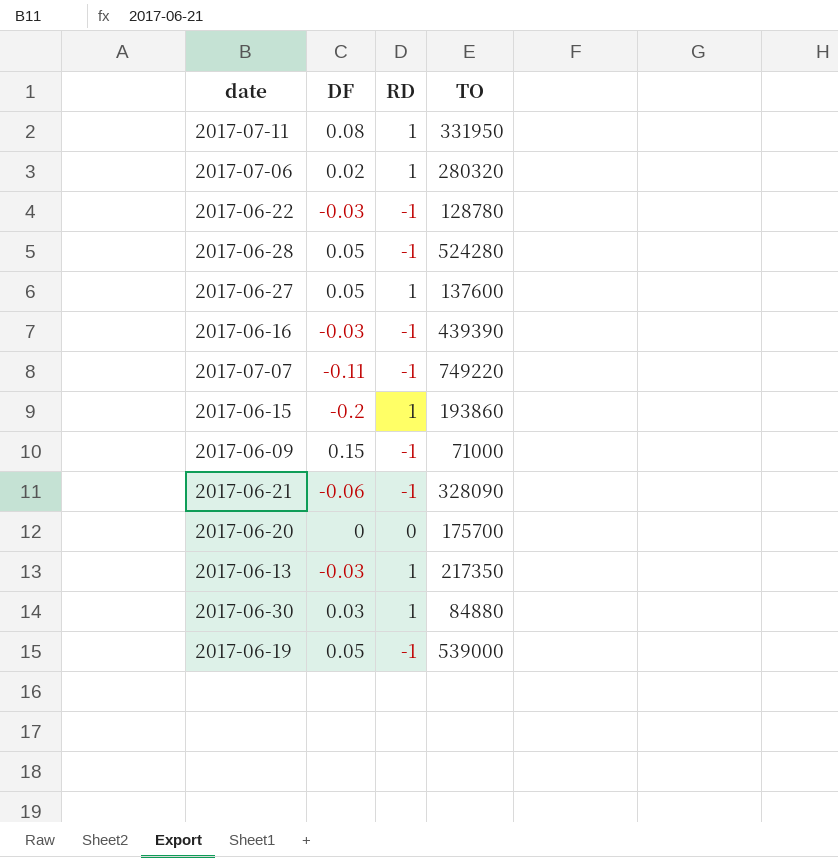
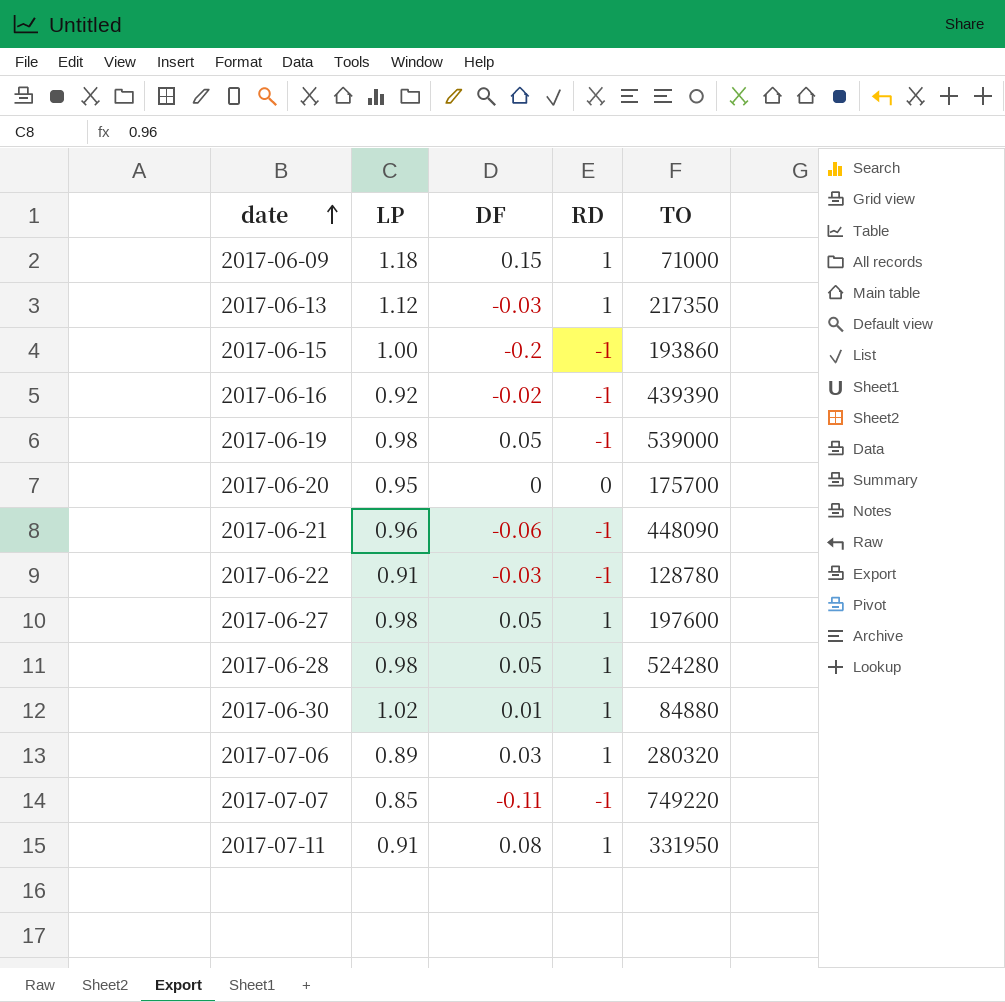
row order: none -> date ascending
column LP | position: none -> 2
2017-06-09 | RD: -1 -> 1
2017-06-15 | RD: 1 -> -1
2017-06-16 | DF: -0.03 -> -0.02
2017-06-21 | TO: 328090 -> 448090
2017-06-27 | TO: 137600 -> 197600
2017-06-28 | RD: -1 -> 1
2017-06-30 | DF: 0.03 -> 0.01
2017-07-06 | DF: 0.02 -> 0.03

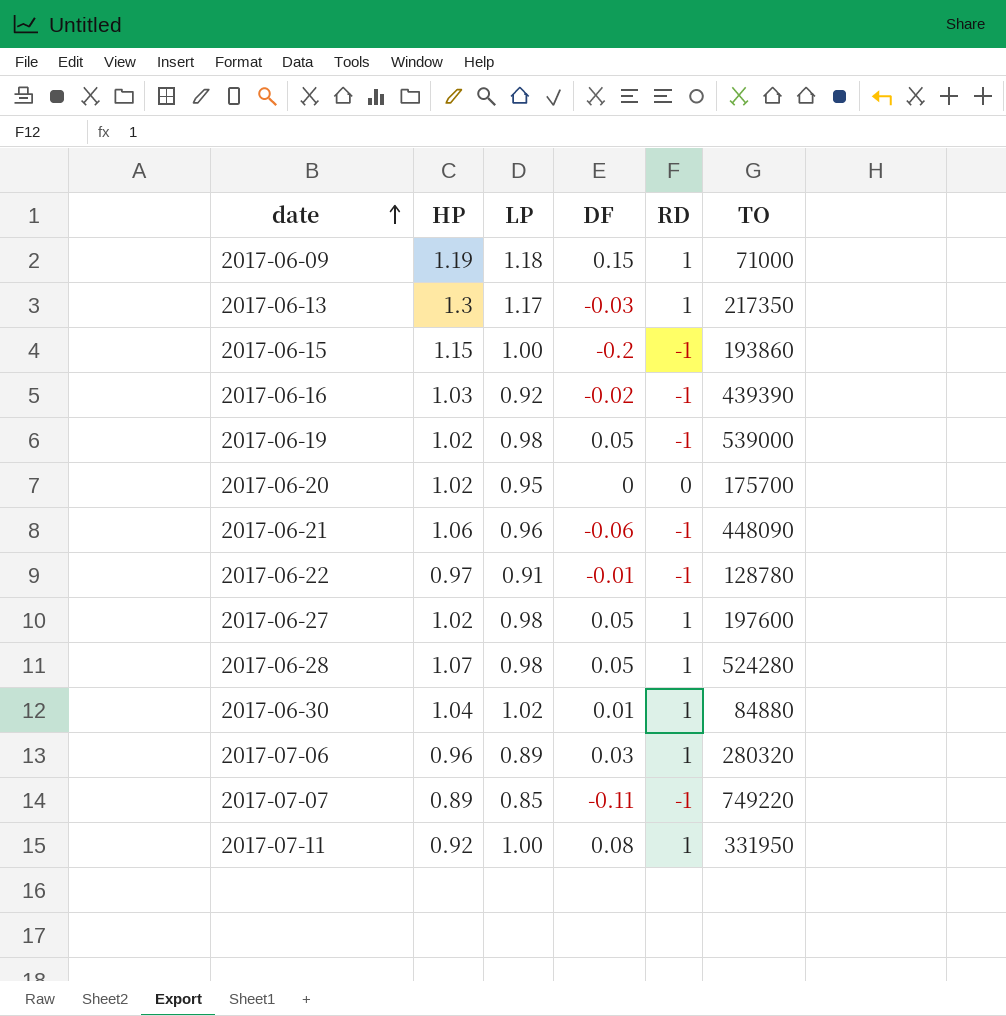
column HP | position: none -> 2
2017-06-13 | LP: 1.12 -> 1.17
2017-06-22 | DF: -0.03 -> -0.01
2017-07-11 | LP: 0.91 -> 1.00

